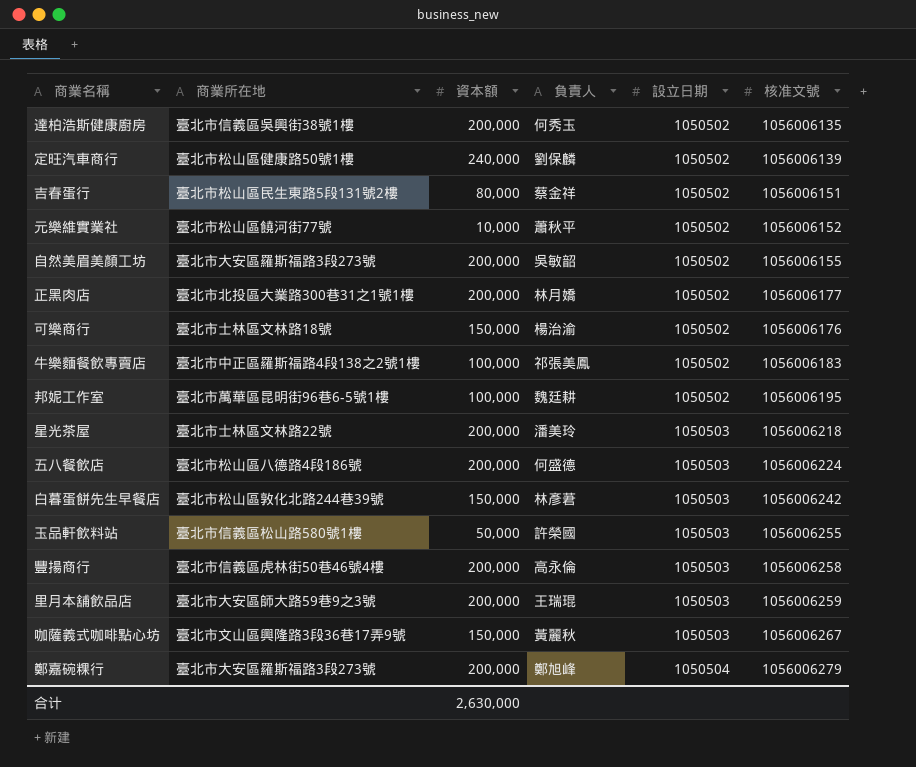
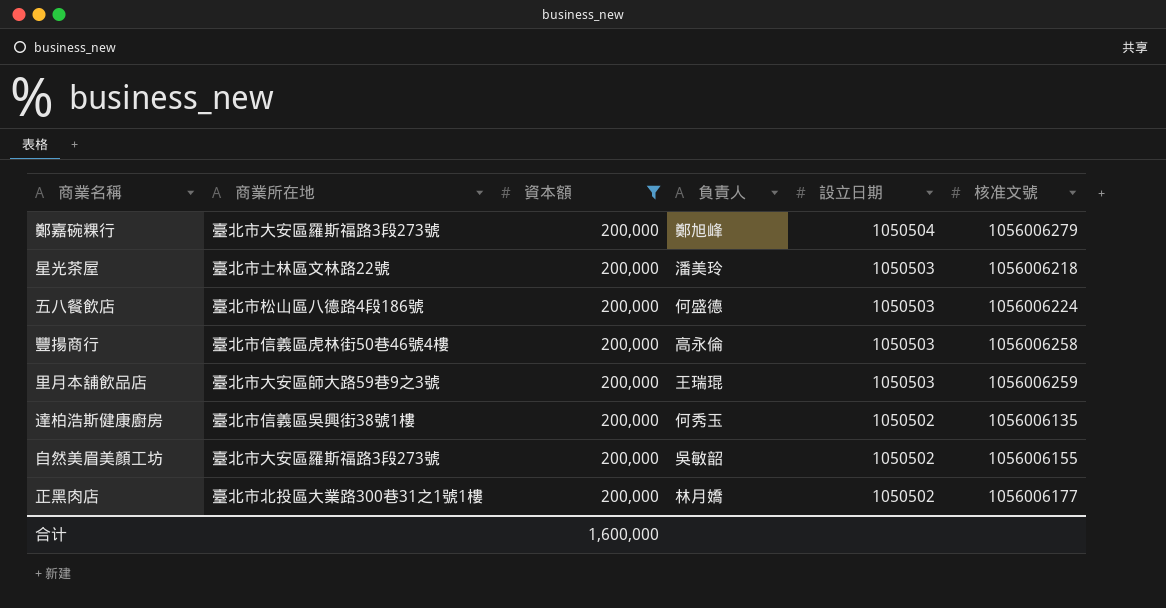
filter: none -> 資本額 = 200,000
row order: 設立日期 ascending -> 設立日期 descending
合计 | 資本額: 2,630,000 -> 1,600,000

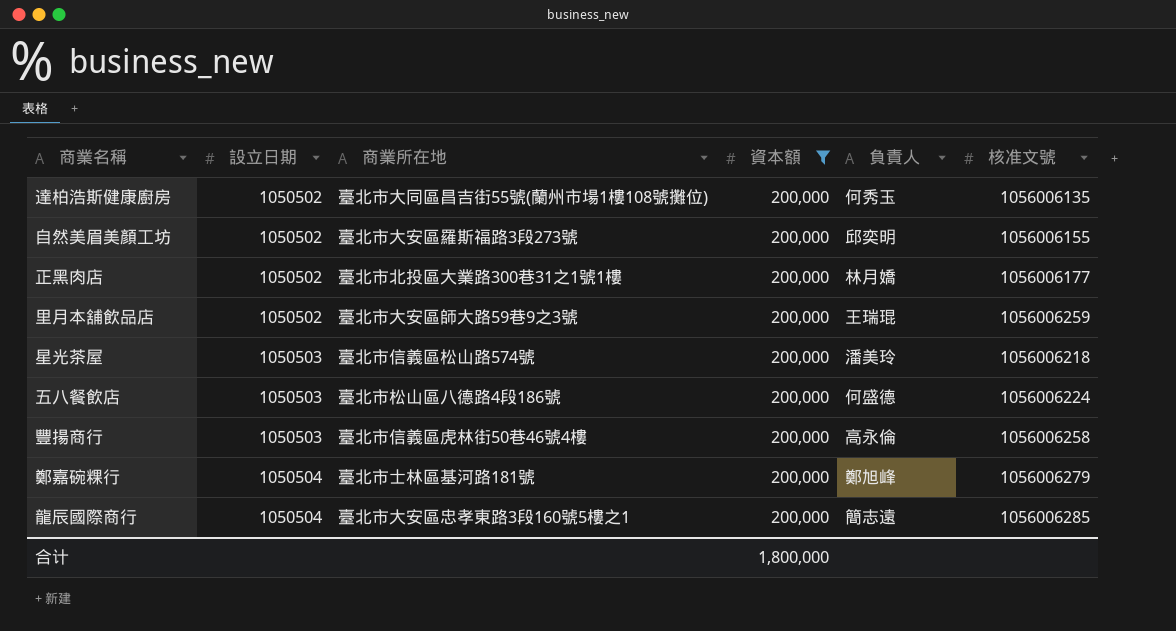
row order: 設立日期 descending -> 設立日期 ascending
column 設立日期 | position: 5 -> 2
達柏浩斯健康廚房 | 商業所在地: 臺北市信義區吳興街38號1樓 -> 臺北市大同區昌吉街55號(蘭州市場1樓108號攤位)
自然美眉美顏工坊 | 負責人: 吳敏韶 -> 邱奕明
里月本舖飲品店 | 設立日期: 1050503 -> 1050502
星光茶屋 | 商業所在地: 臺北市士林區文林路22號 -> 臺北市信義區松山路574號
鄭嘉碗粿行 | 商業所在地: 臺北市大安區羅斯福路3段273號 -> 臺北市士林區基河路181號
row 龍辰國際商行: none -> 1050504 | 臺北市大安區忠孝東路3段160號5樓之1 | 200,000 | 簡志遠 | 1056006285
合计 | 資本額: 1,600,000 -> 1,800,000

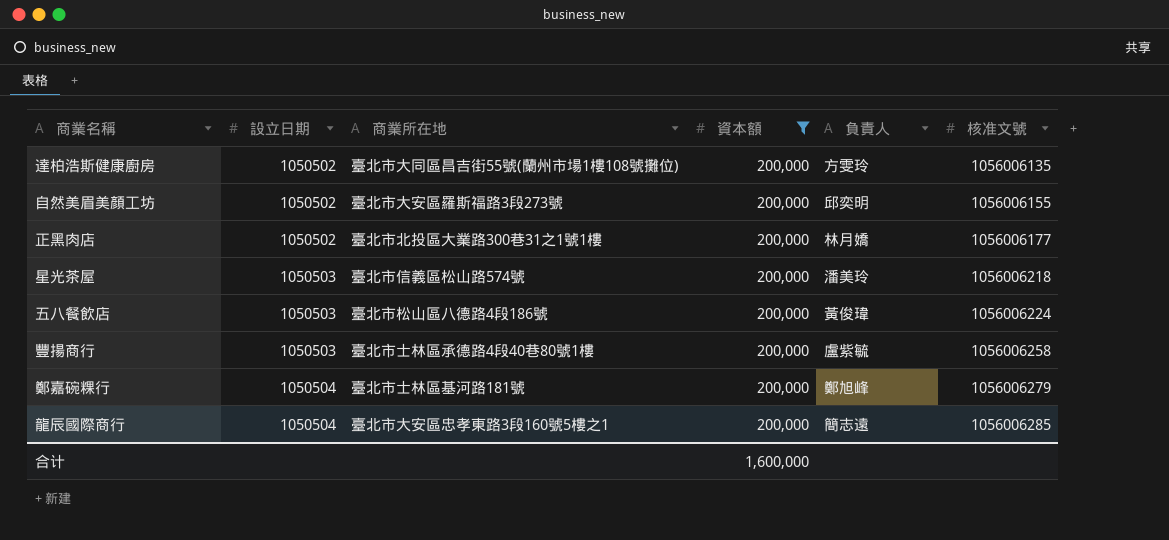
row 里月本舖飲品店: 1050502 | 臺北市大安區師大路59巷9之3號 | 200,000 | 王瑞琨 | 1056006259 -> none
達柏浩斯健康廚房 | 負責人: 何秀玉 -> 方雯玲
五八餐飲店 | 負責人: 何盛德 -> 黃俊瑋
豐揚商行 | 商業所在地: 臺北市信義區虎林街50巷46號4樓 -> 臺北市士林區承德路4段40巷80號1樓
豐揚商行 | 負責人: 高永倫 -> 盧紫毓
合计 | 資本額: 1,800,000 -> 1,600,000

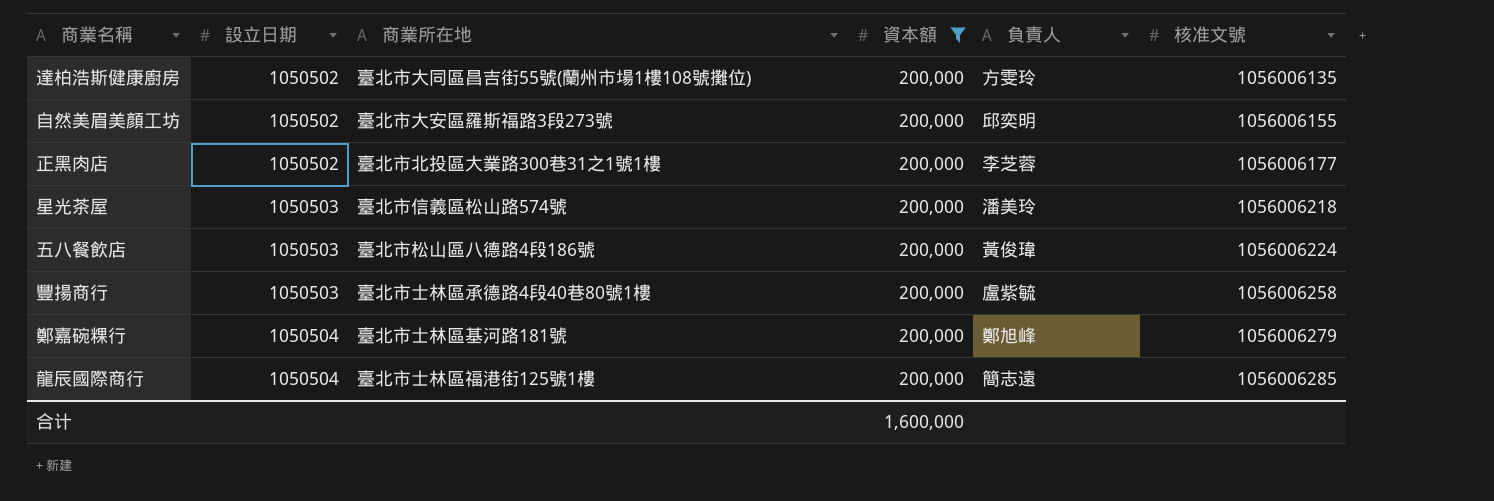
正黑肉店 | 負責人: 林月嬌 -> 李芝蓉
龍辰國際商行 | 商業所在地: 臺北市大安區忠孝東路3段160號5樓之1 -> 臺北市士林區福港街125號1樓

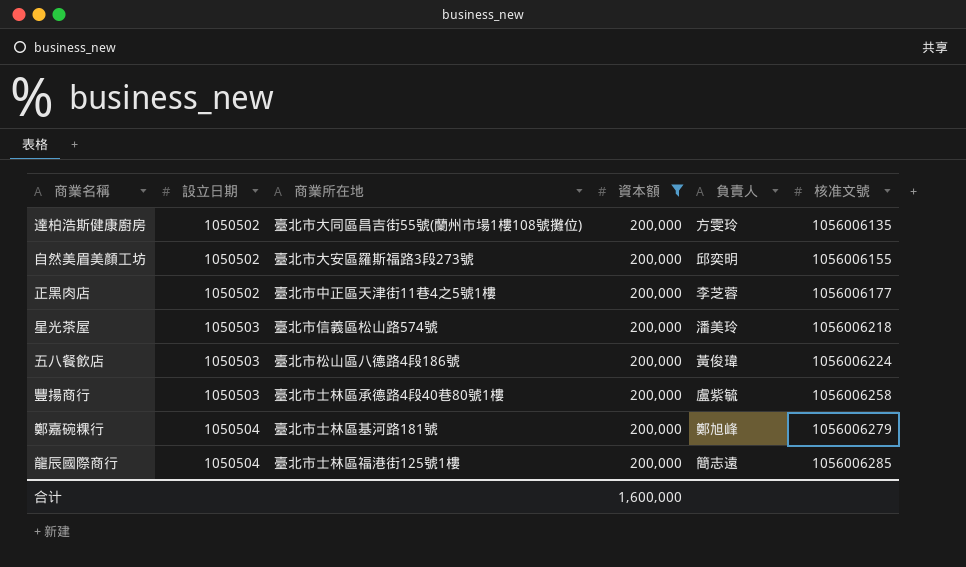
正黑肉店 | 商業所在地: 臺北市北投區大業路300巷31之1號1樓 -> 臺北市中正區天津街11巷4之5號1樓

